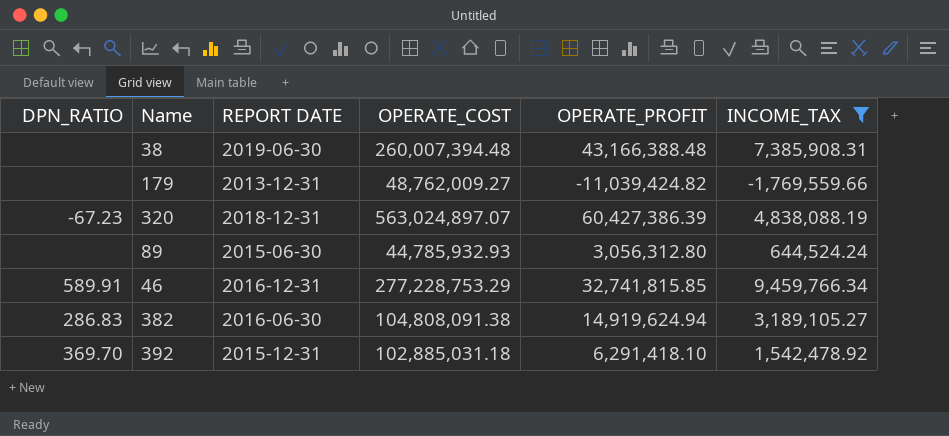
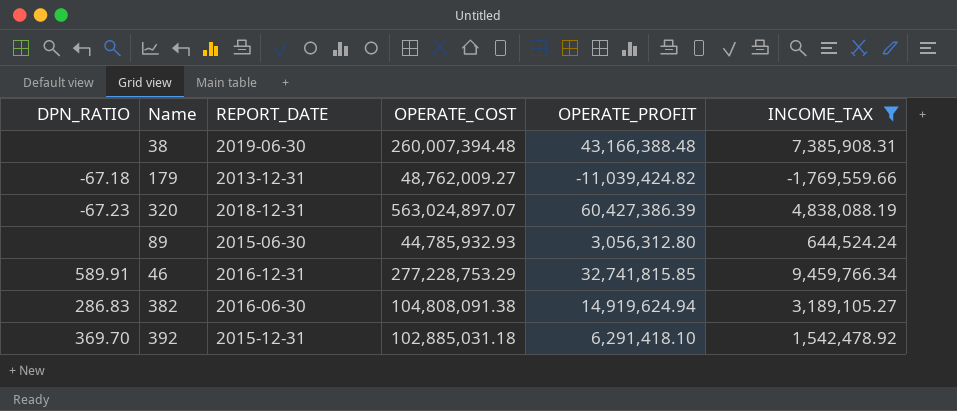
column name: REPORT DATE -> REPORT_DATE
179 | DPN_RATIO: none -> -67.18

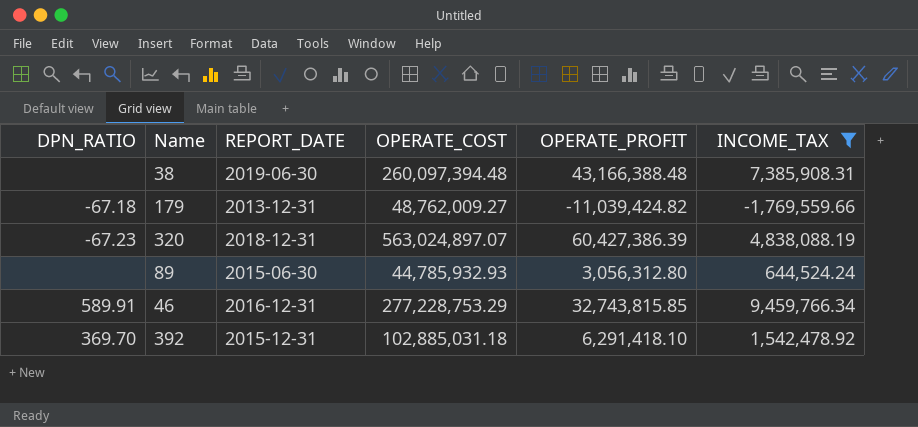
row 382: 286.83 | 2016-06-30 | 104,808,091.38 | 14,919,624.94 | 3,189,105.27 -> none
38 | OPERATE_COST: 260,007,394.48 -> 260,097,394.48
46 | OPERATE_PROFIT: 32,741,815.85 -> 32,743,815.85

